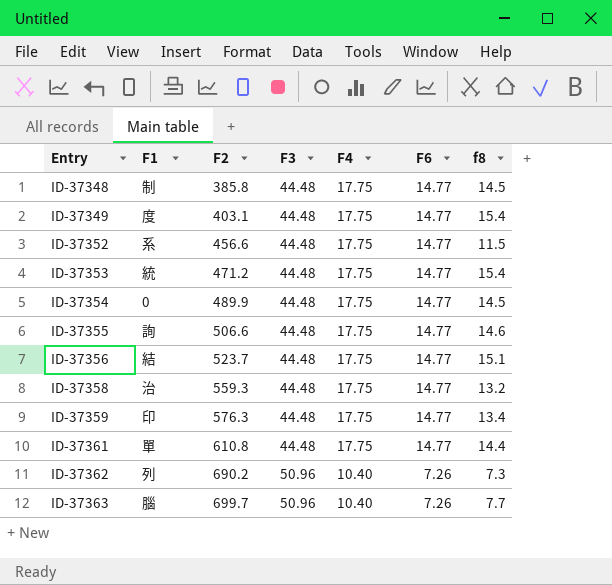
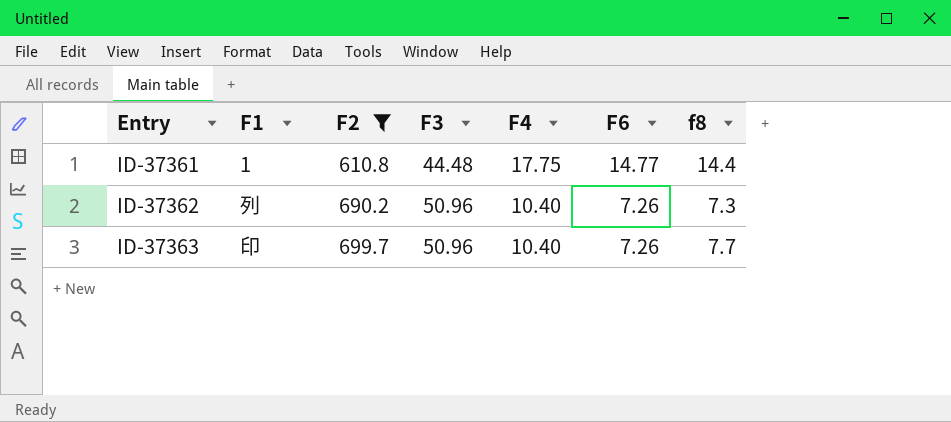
filter: none -> F2 >= 610.8
ID-37361 | F1: 單 -> 1
ID-37363 | F1: 腦 -> 印

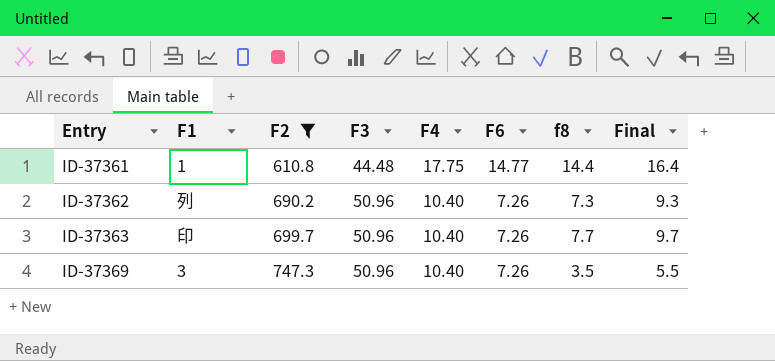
column Final | formula: none -> [f8] + 2
row ID-37369: none -> 3 | 747.3 | 50.96 | 10.40 | 7.26 | 3.5 | 5.5

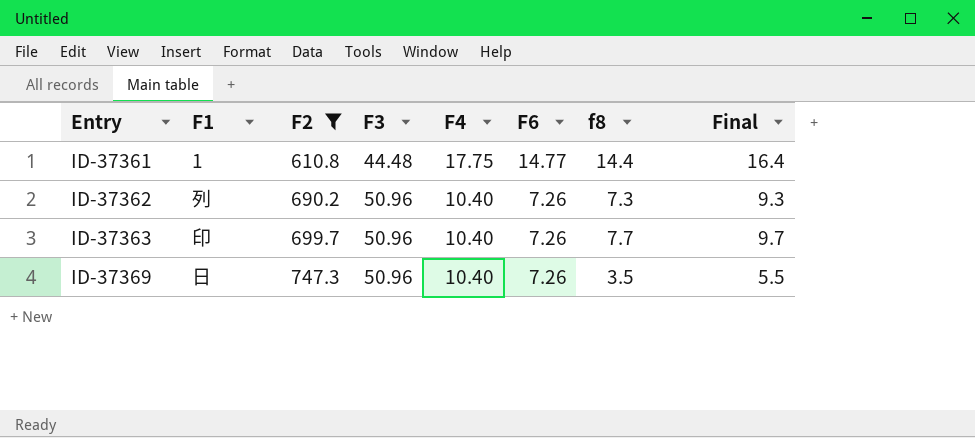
ID-37369 | F1: 3 -> 日

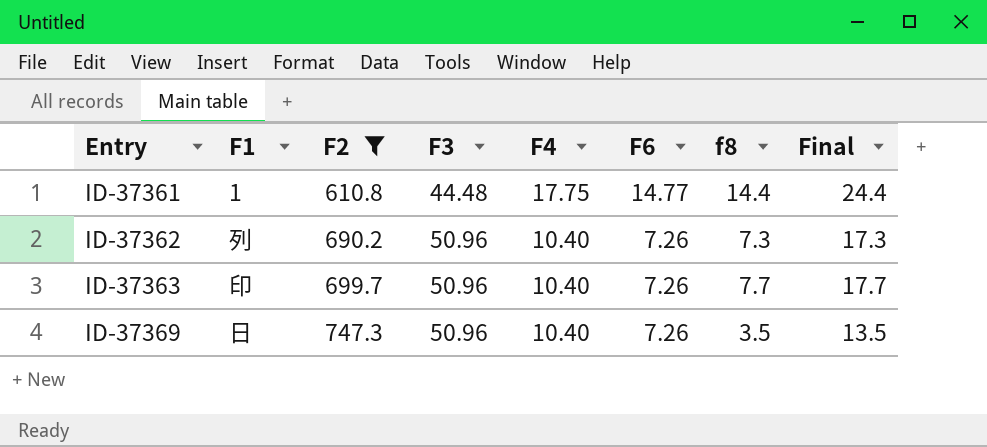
column Final | formula: [f8] + 2 -> [f8] + 10

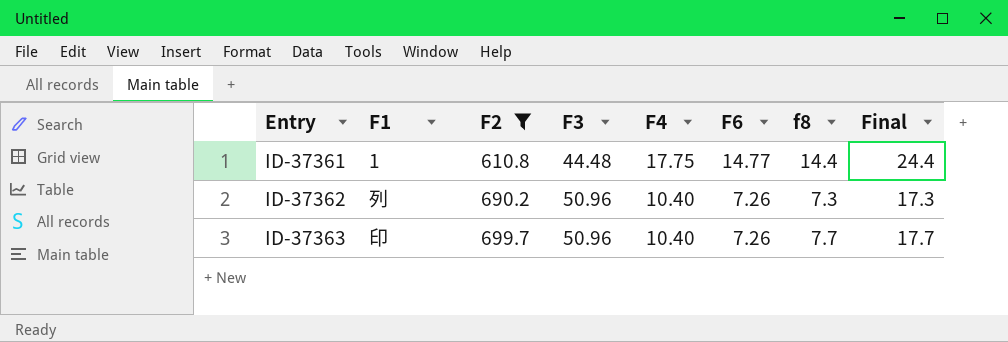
row ID-37369: 日 | 747.3 | 50.96 | 10.40 | 7.26 | 3.5 | 13.5 -> none

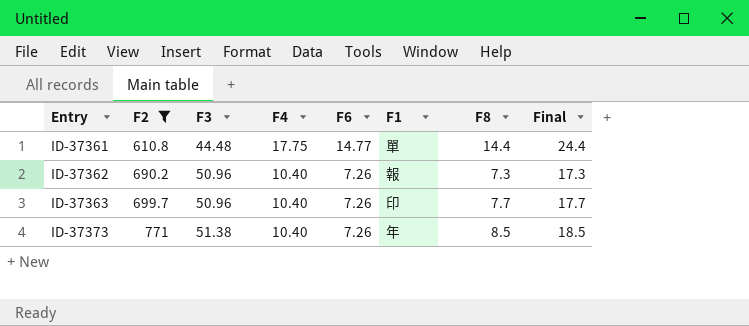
column F1 | position: 2 -> 6
column name: f8 -> F8
ID-37361 | F1: 1 -> 單
ID-37362 | F1: 列 -> 報
row ID-37373: none -> 771 | 51.38 | 10.40 | 7.26 | 年 | 8.5 | 18.5

